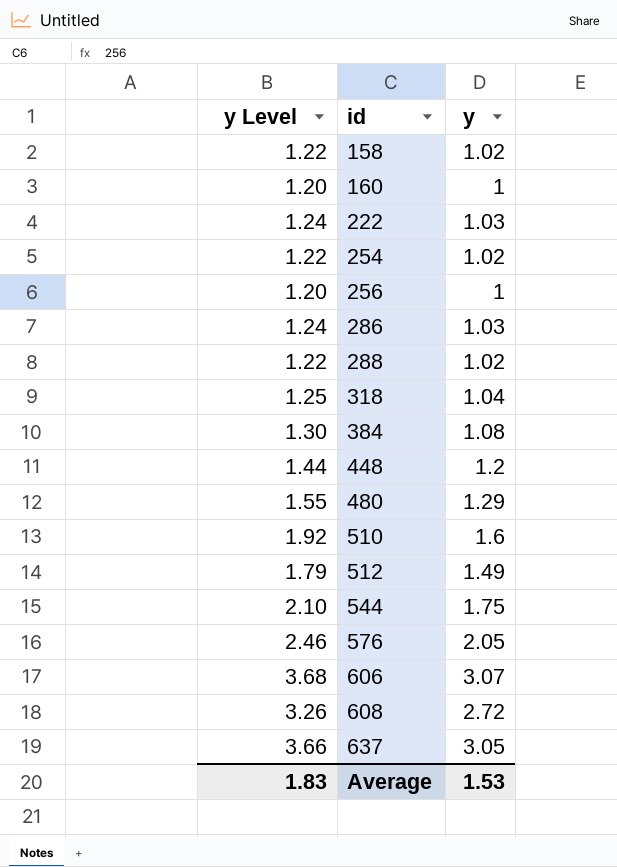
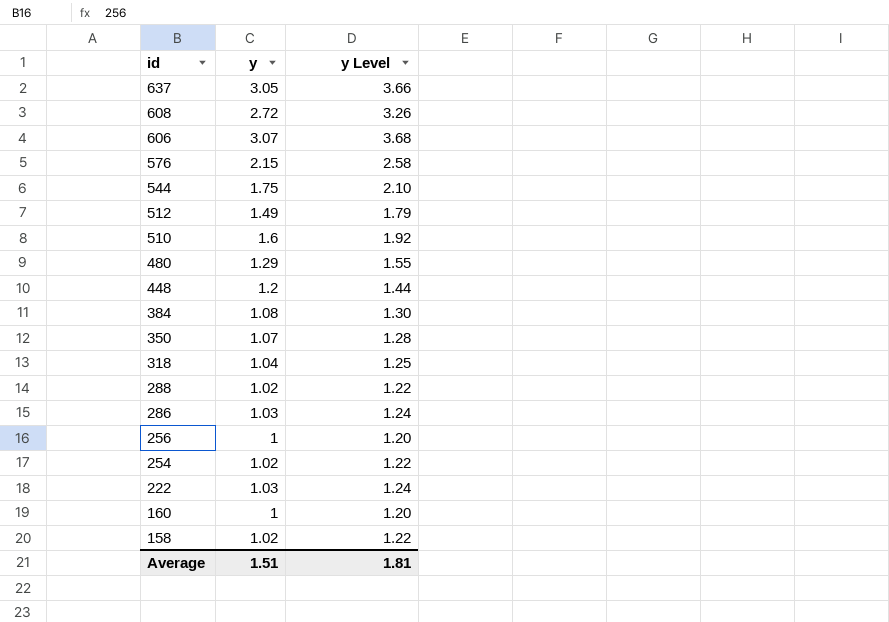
row order: id ascending -> id descending
column y Level | position: 1 -> 3
576 | y: 2.05 -> 2.15
576 | y Level: 2.46 -> 2.58
row 350: none -> 1.07 | 1.28
Average | y: 1.53 -> 1.51
Average | y Level: 1.83 -> 1.81

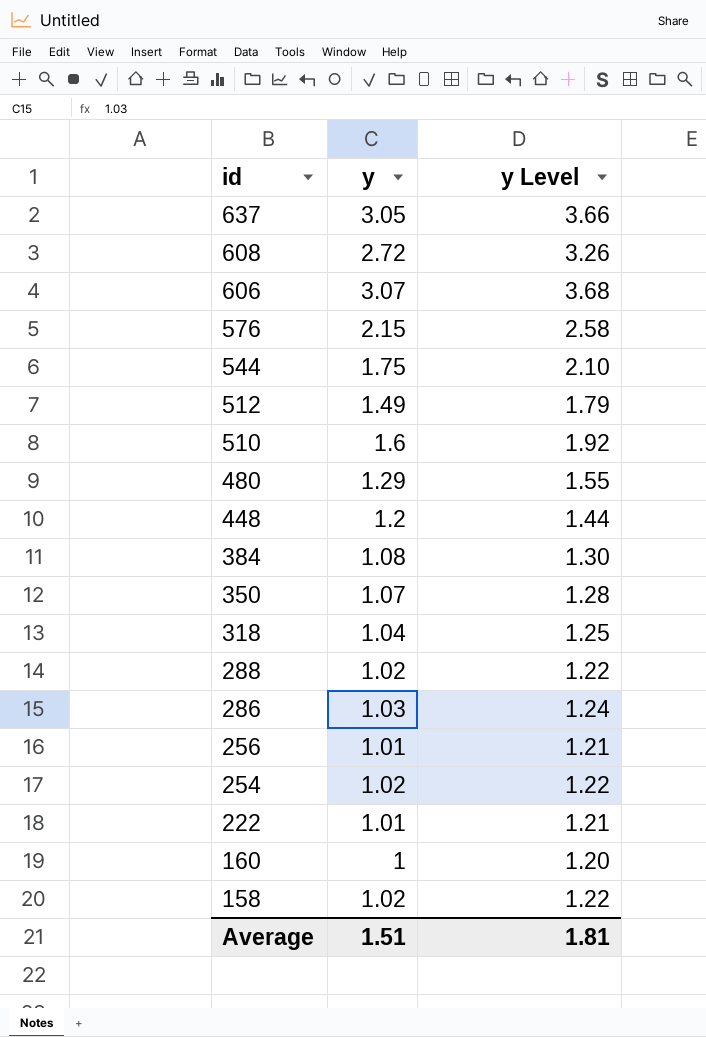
256 | y: 1 -> 1.01
256 | y Level: 1.20 -> 1.21
222 | y: 1.03 -> 1.01
222 | y Level: 1.24 -> 1.21

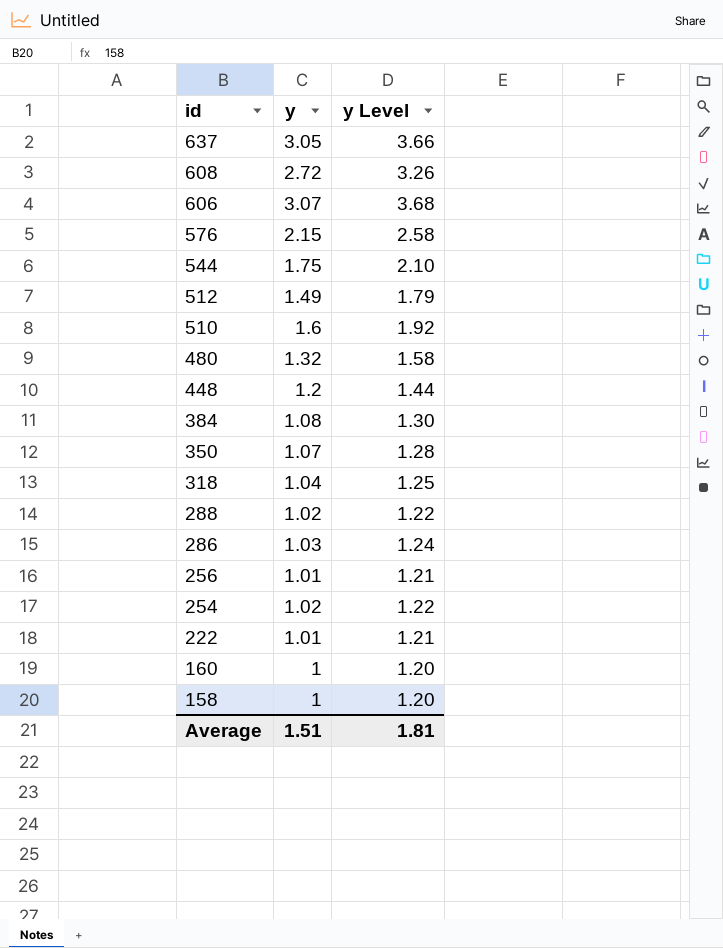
480 | y: 1.29 -> 1.32
480 | y Level: 1.55 -> 1.58
158 | y: 1.02 -> 1
158 | y Level: 1.22 -> 1.20

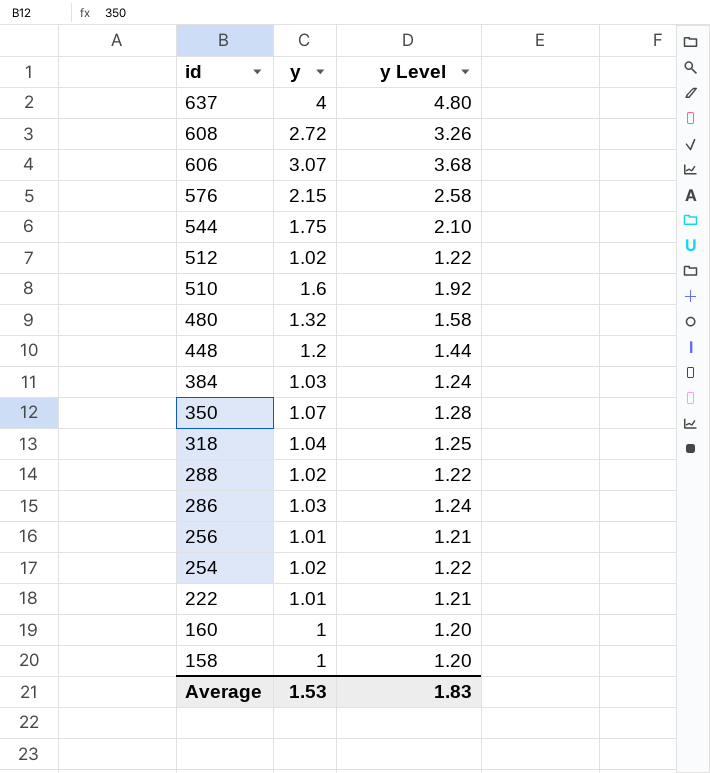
637 | y: 3.05 -> 4
637 | y Level: 3.66 -> 4.80
512 | y: 1.49 -> 1.02
512 | y Level: 1.79 -> 1.22
384 | y: 1.08 -> 1.03
384 | y Level: 1.30 -> 1.24
Average | y: 1.51 -> 1.53
Average | y Level: 1.81 -> 1.83

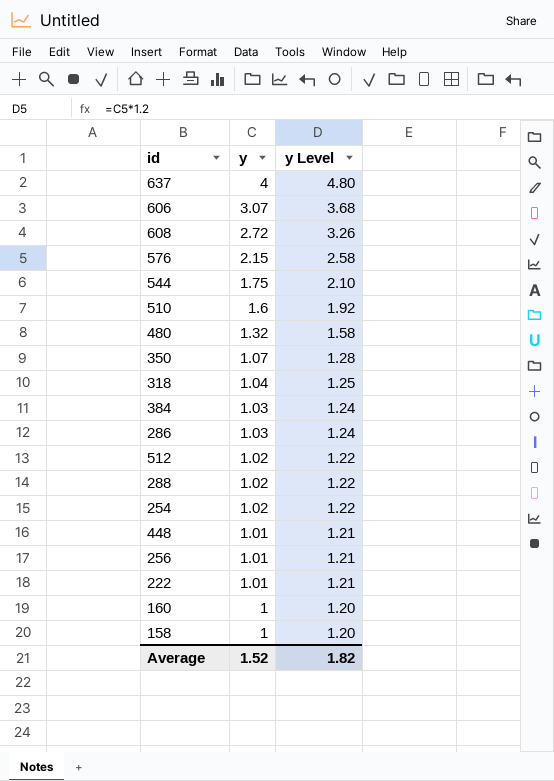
row order: id descending -> y descending
448 | y: 1.2 -> 1.01
448 | y Level: 1.44 -> 1.21
Average | y: 1.53 -> 1.52
Average | y Level: 1.83 -> 1.82

